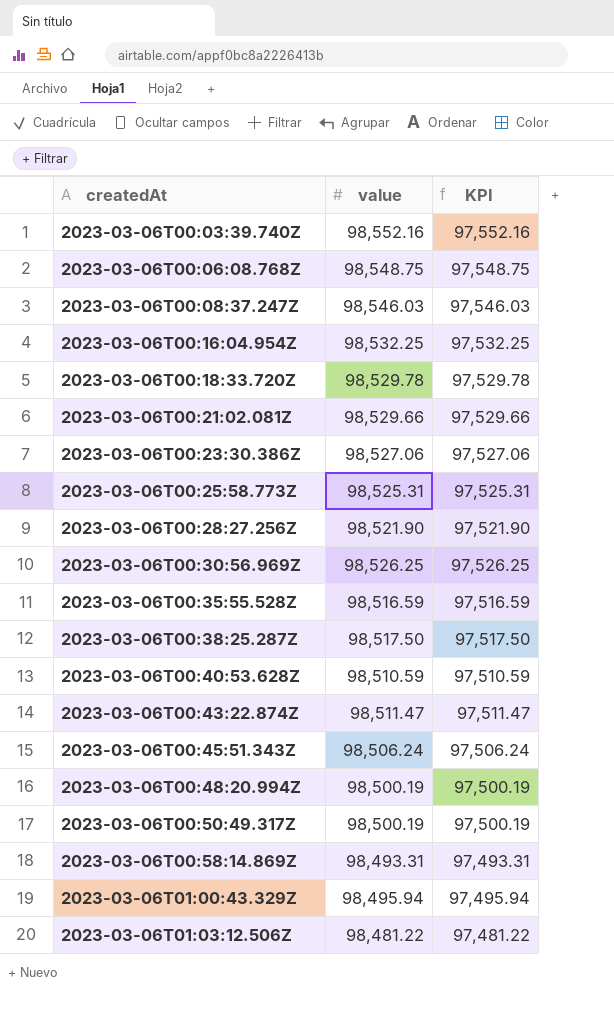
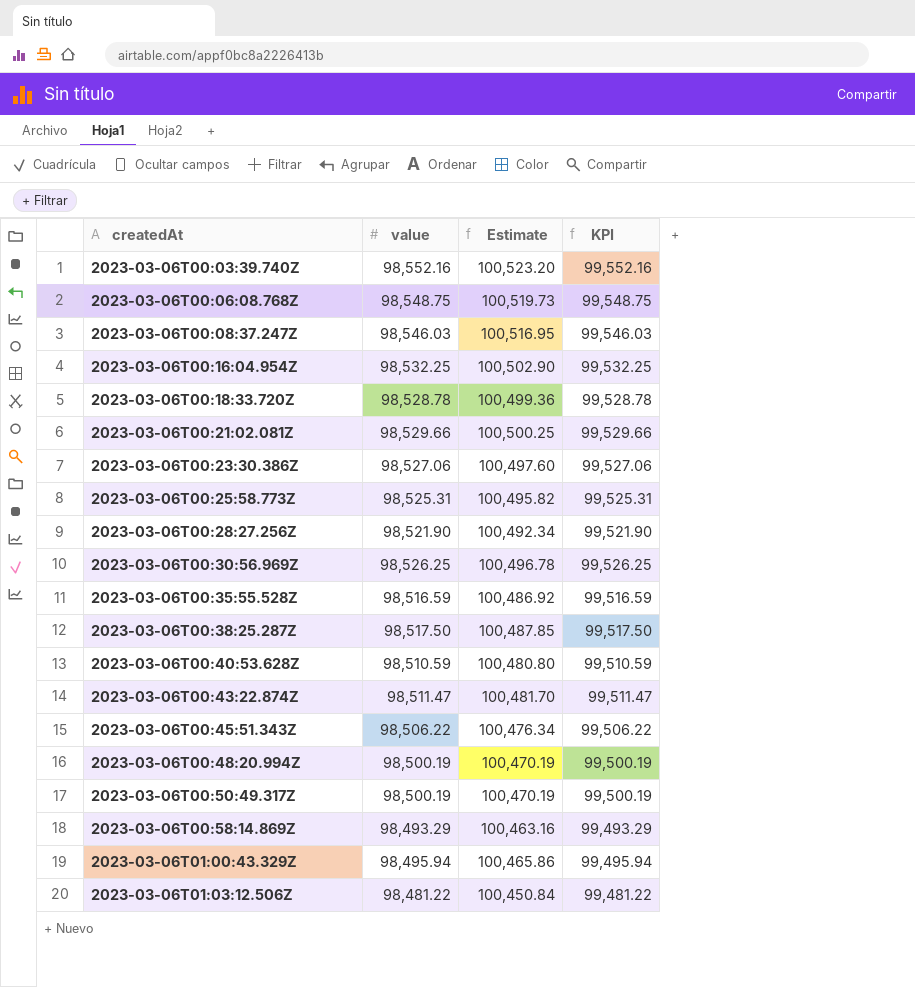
column Estimate | formula: none -> [value] * 1.02
column KPI | formula: [value] - 1000 -> [value] + 1000
2023-03-06T00:18:33.720Z | value: 98,529.78 -> 98,528.78
2023-03-06T00:45:51.343Z | value: 98,506.24 -> 98,506.22
2023-03-06T00:58:14.869Z | value: 98,493.31 -> 98,493.29

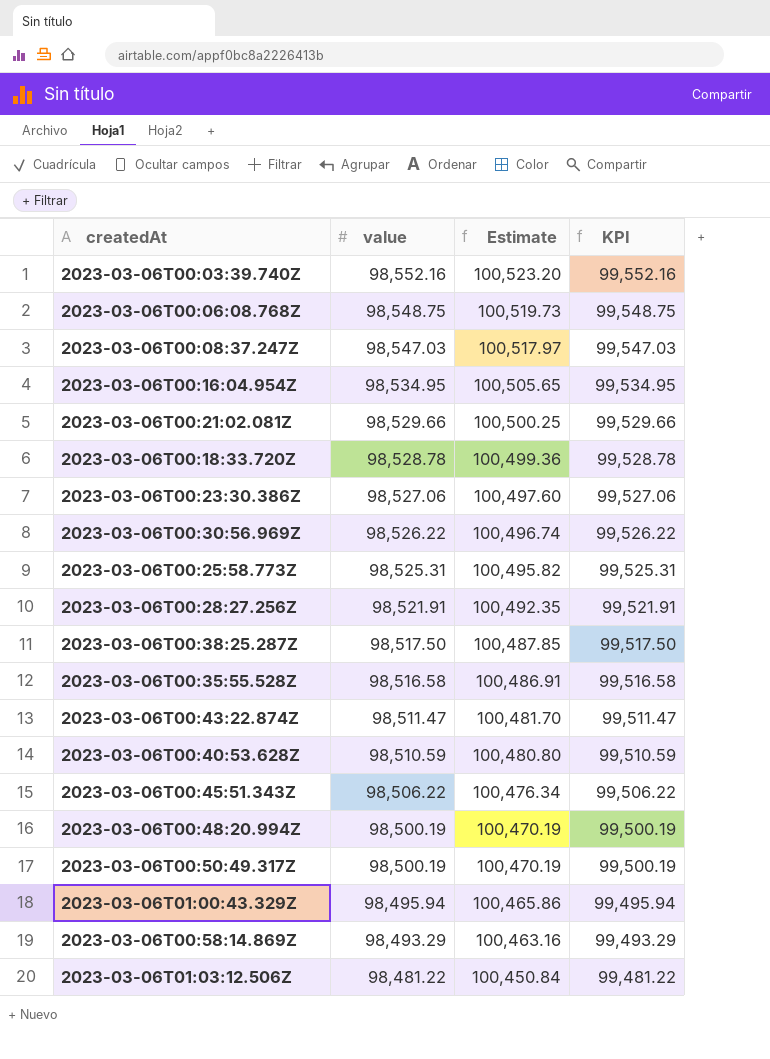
row order: createdAt ascending -> value descending
2023-03-06T00:08:37.247Z | value: 98,546.03 -> 98,547.03
2023-03-06T00:08:37.247Z | Estimate: 100,516.95 -> 100,517.97
2023-03-06T00:08:37.247Z | KPI: 99,546.03 -> 99,547.03
2023-03-06T00:16:04.954Z | value: 98,532.25 -> 98,534.95
2023-03-06T00:16:04.954Z | Estimate: 100,502.90 -> 100,505.65
2023-03-06T00:16:04.954Z | KPI: 99,532.25 -> 99,534.95
2023-03-06T00:30:56.969Z | value: 98,526.25 -> 98,526.22
2023-03-06T00:30:56.969Z | Estimate: 100,496.78 -> 100,496.74
2023-03-06T00:30:56.969Z | KPI: 99,526.25 -> 99,526.22
2023-03-06T00:28:27.256Z | value: 98,521.90 -> 98,521.91
2023-03-06T00:28:27.256Z | Estimate: 100,492.34 -> 100,492.35
2023-03-06T00:28:27.256Z | KPI: 99,521.90 -> 99,521.91
2023-03-06T00:35:55.528Z | value: 98,516.59 -> 98,516.58
2023-03-06T00:35:55.528Z | Estimate: 100,486.92 -> 100,486.91
2023-03-06T00:35:55.528Z | KPI: 99,516.59 -> 99,516.58

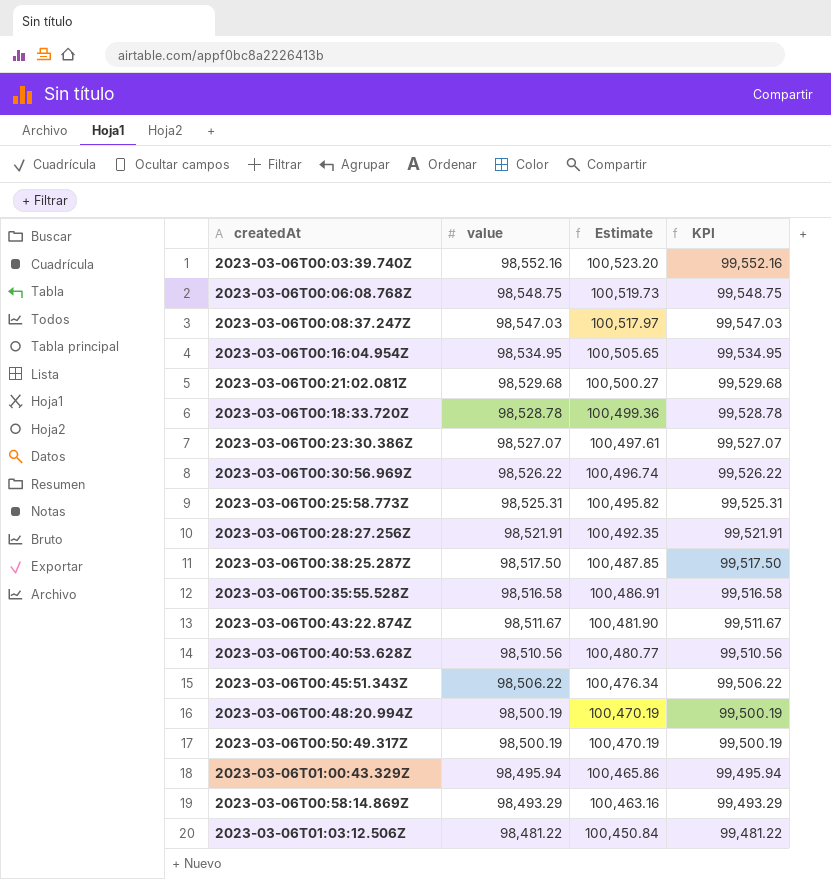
2023-03-06T00:21:02.081Z | value: 98,529.66 -> 98,529.68
2023-03-06T00:21:02.081Z | Estimate: 100,500.25 -> 100,500.27
2023-03-06T00:21:02.081Z | KPI: 99,529.66 -> 99,529.68
2023-03-06T00:23:30.386Z | value: 98,527.06 -> 98,527.07
2023-03-06T00:23:30.386Z | Estimate: 100,497.60 -> 100,497.61
2023-03-06T00:23:30.386Z | KPI: 99,527.06 -> 99,527.07
2023-03-06T00:43:22.874Z | value: 98,511.47 -> 98,511.67
2023-03-06T00:43:22.874Z | Estimate: 100,481.70 -> 100,481.90
2023-03-06T00:43:22.874Z | KPI: 99,511.47 -> 99,511.67
2023-03-06T00:40:53.628Z | value: 98,510.59 -> 98,510.56
2023-03-06T00:40:53.628Z | Estimate: 100,480.80 -> 100,480.77
2023-03-06T00:40:53.628Z | KPI: 99,510.59 -> 99,510.56

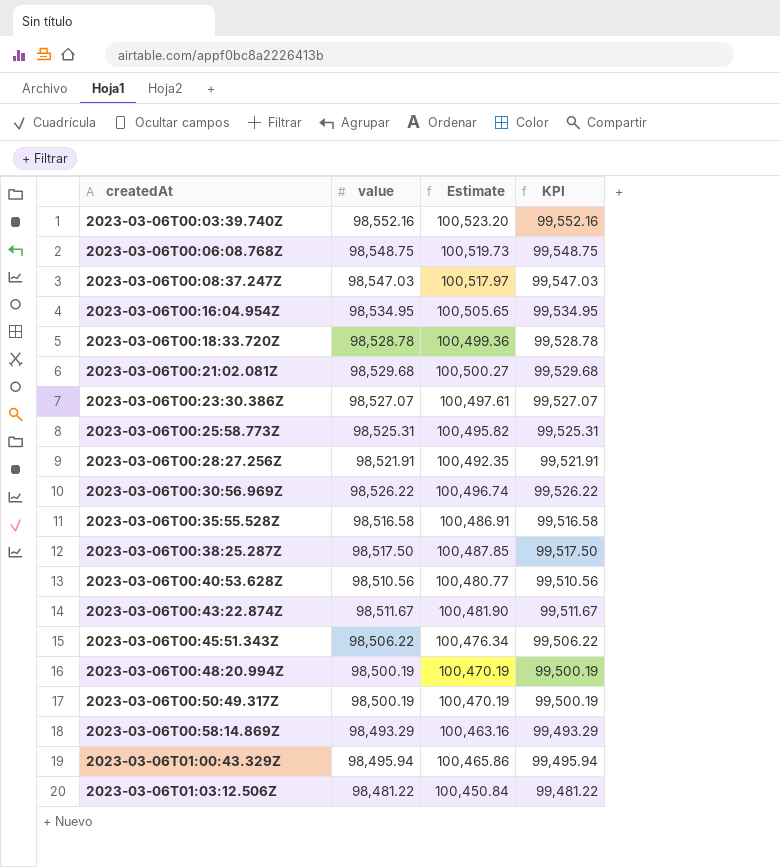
row order: value descending -> createdAt ascending

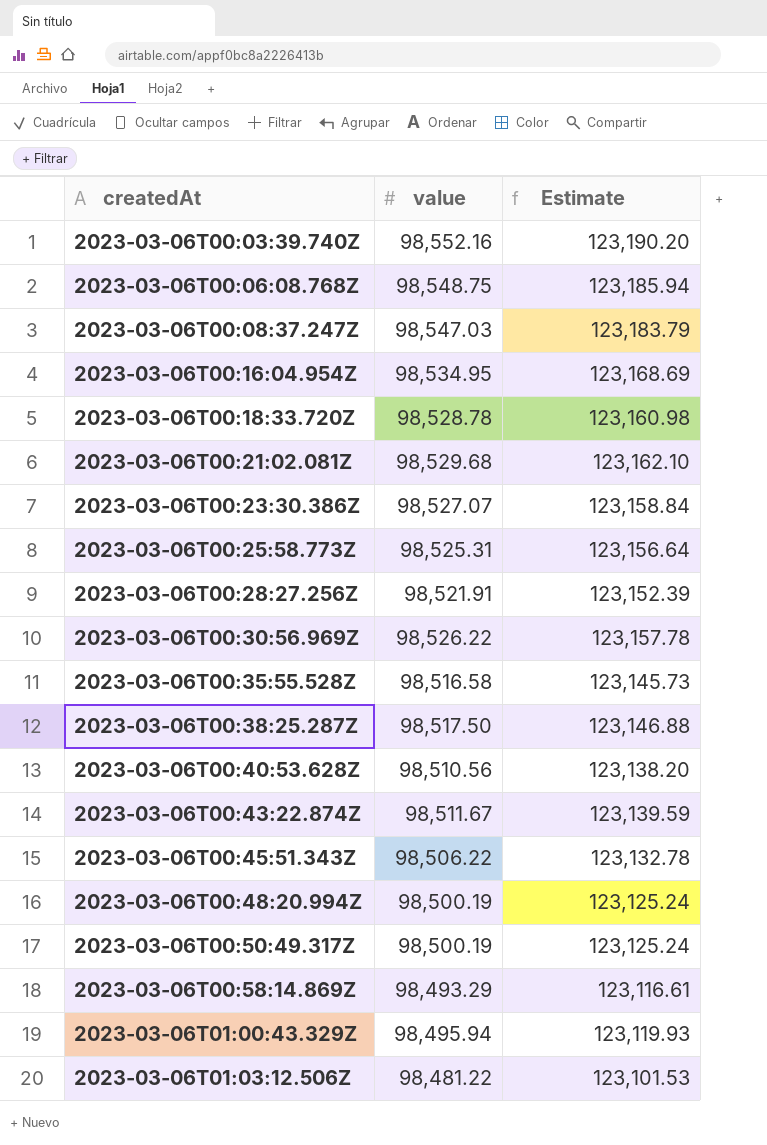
column KPI | formula: [value] + 1000 -> none
column Estimate | formula: [value] * 1.02 -> [value] * 1.25

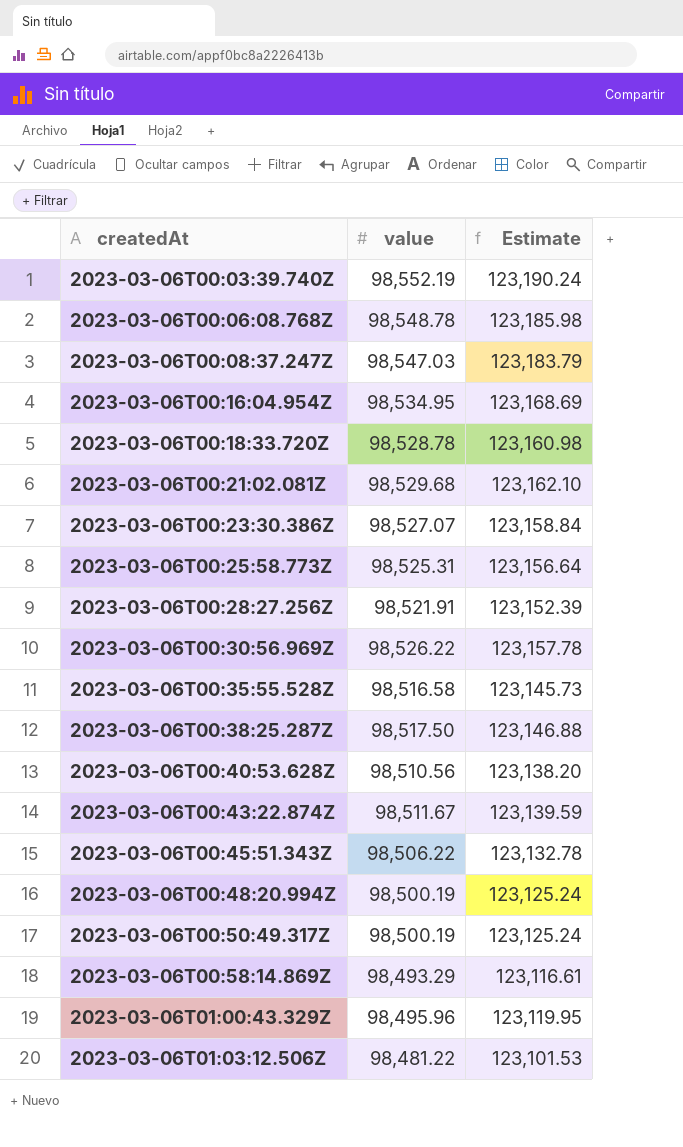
2023-03-06T00:03:39.740Z | value: 98,552.16 -> 98,552.19
2023-03-06T00:03:39.740Z | Estimate: 123,190.20 -> 123,190.24
2023-03-06T00:06:08.768Z | value: 98,548.75 -> 98,548.78
2023-03-06T00:06:08.768Z | Estimate: 123,185.94 -> 123,185.98
2023-03-06T01:00:43.329Z | value: 98,495.94 -> 98,495.96
2023-03-06T01:00:43.329Z | Estimate: 123,119.93 -> 123,119.95

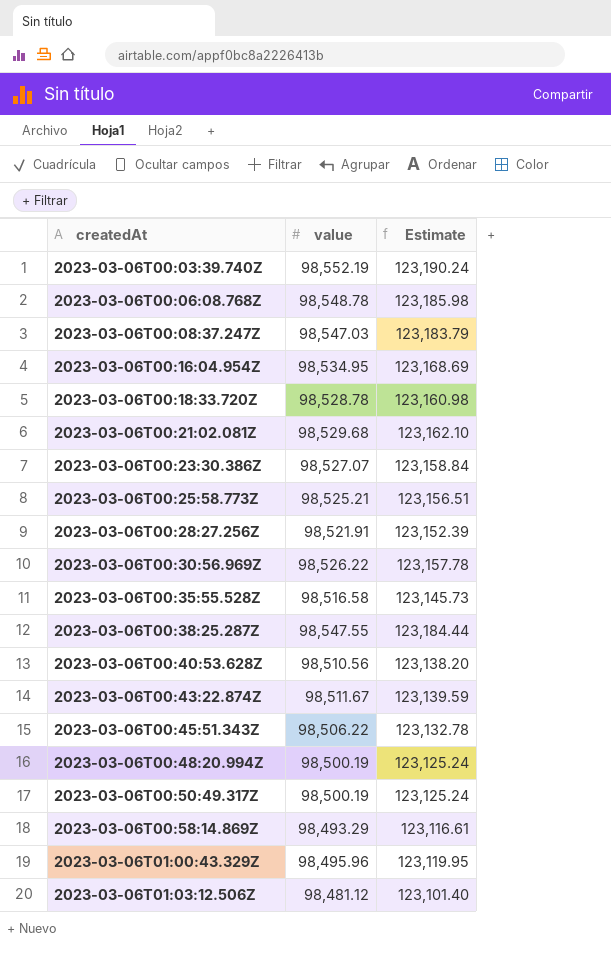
2023-03-06T00:25:58.773Z | value: 98,525.31 -> 98,525.21
2023-03-06T00:25:58.773Z | Estimate: 123,156.64 -> 123,156.51
2023-03-06T00:38:25.287Z | value: 98,517.50 -> 98,547.55
2023-03-06T00:38:25.287Z | Estimate: 123,146.88 -> 123,184.44
2023-03-06T01:03:12.506Z | value: 98,481.22 -> 98,481.12
2023-03-06T01:03:12.506Z | Estimate: 123,101.53 -> 123,101.40

